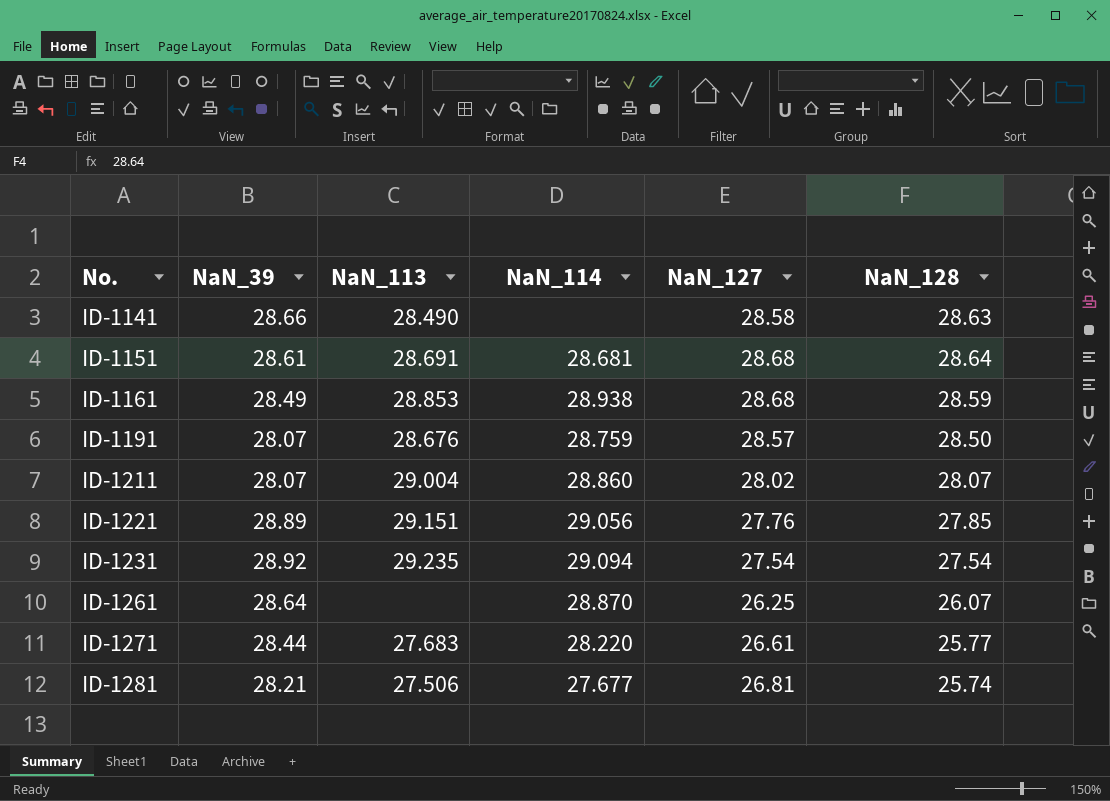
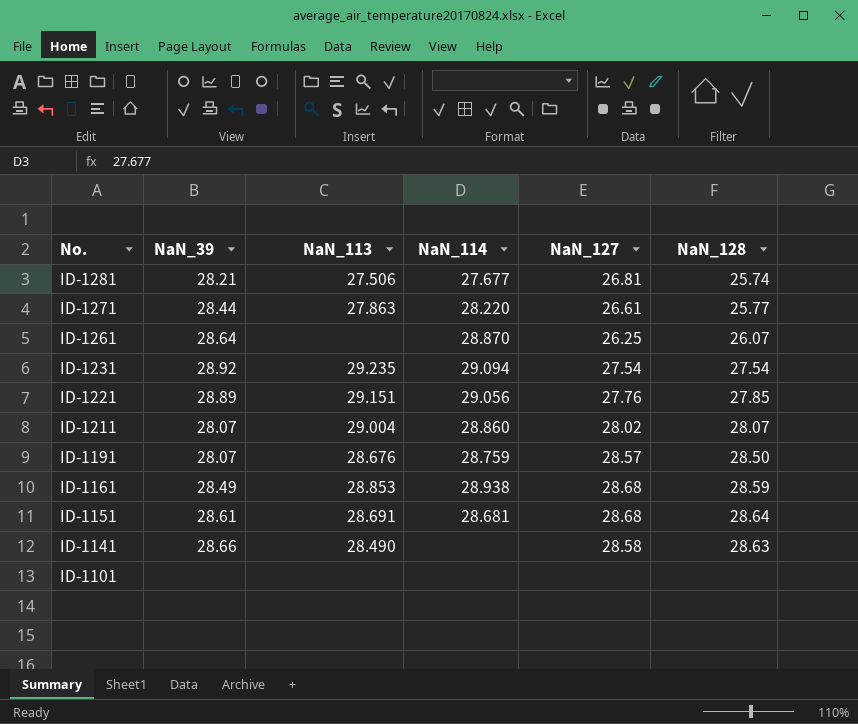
row order: No. ascending -> No. descending
ID-1271 | NaN_113: 27.683 -> 27.863
row ID-1101: none -> none | none | none | none | none

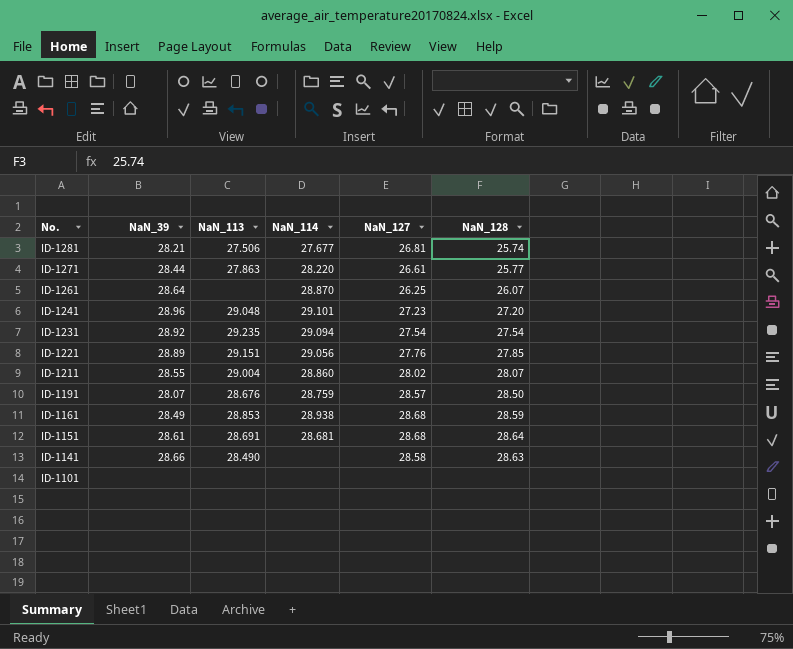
row ID-1241: none -> 28.96 | 29.048 | 29.101 | 27.23 | 27.20
ID-1211 | NaN_39: 28.07 -> 28.55

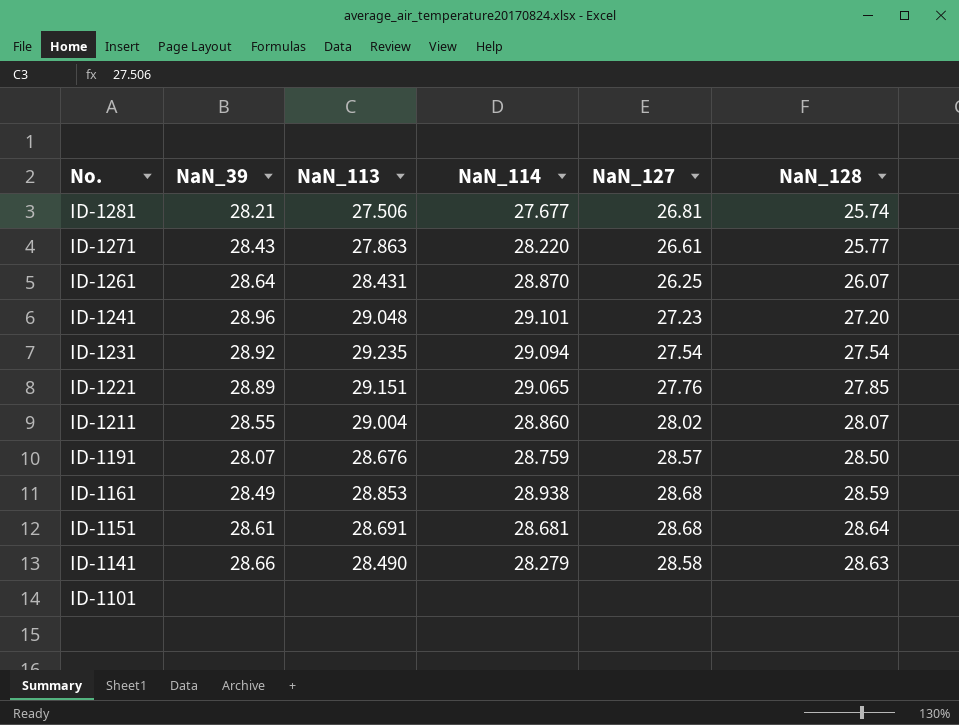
ID-1271 | NaN_39: 28.44 -> 28.43
ID-1261 | NaN_113: none -> 28.431
ID-1221 | NaN_114: 29.056 -> 29.065
ID-1141 | NaN_114: none -> 28.279

